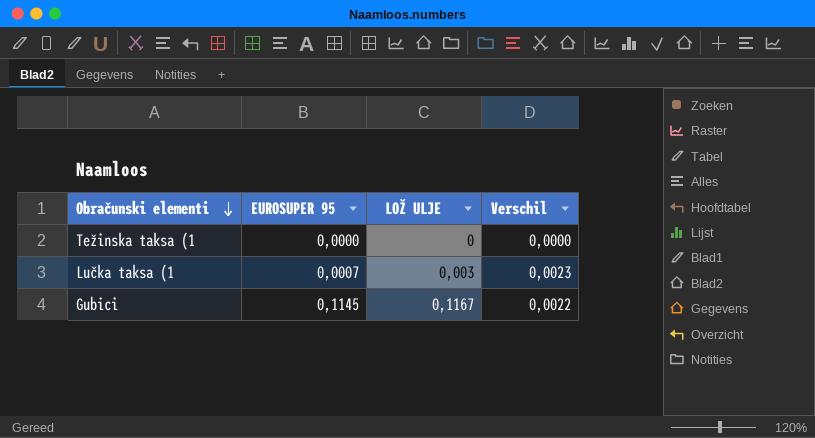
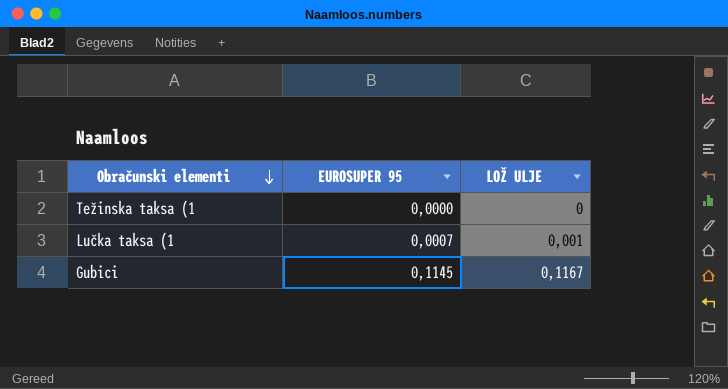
column Verschil | formula: [LOŽ ULJE] - [EUROSUPER 95] -> none
Lučka taksa (1 | LOŽ ULJE: 0,003 -> 0,001

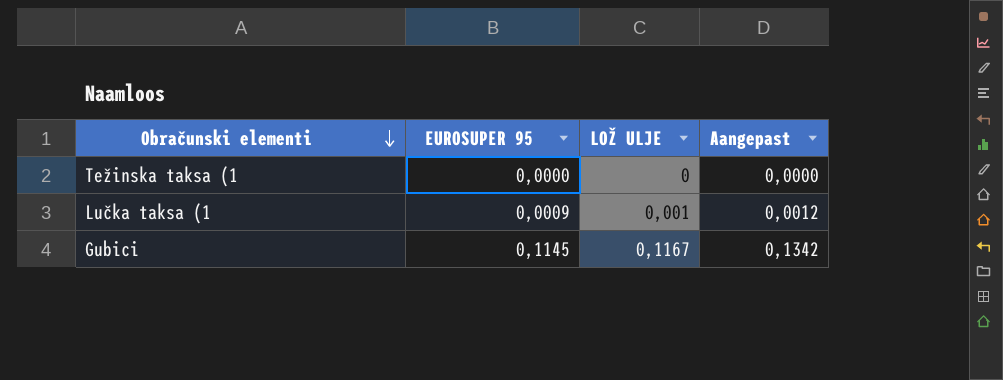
column Aangepast | formula: none -> [LOŽ ULJE] * 1,15
Lučka taksa (1 | EUROSUPER 95: 0,0007 -> 0,0009

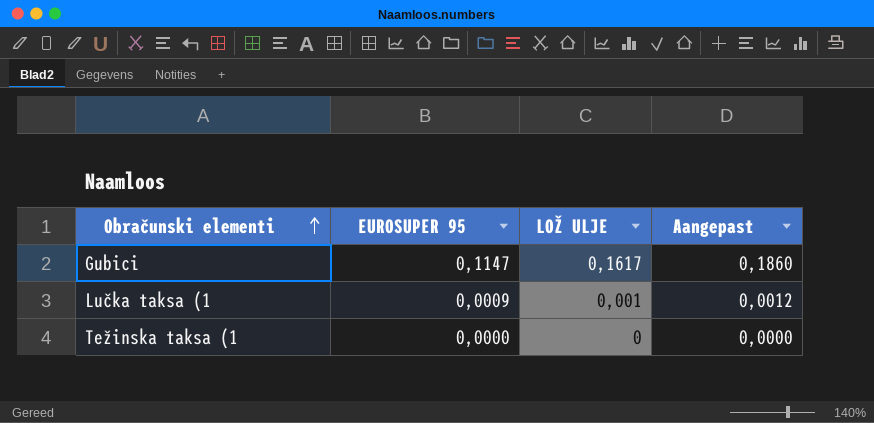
row order: Obračunski elementi descending -> Obračunski elementi ascending
Gubici | EUROSUPER 95: 0,1145 -> 0,1147
Gubici | LOŽ ULJE: 0,1167 -> 0,1617
Gubici | Aangepast: 0,1342 -> 0,1860

